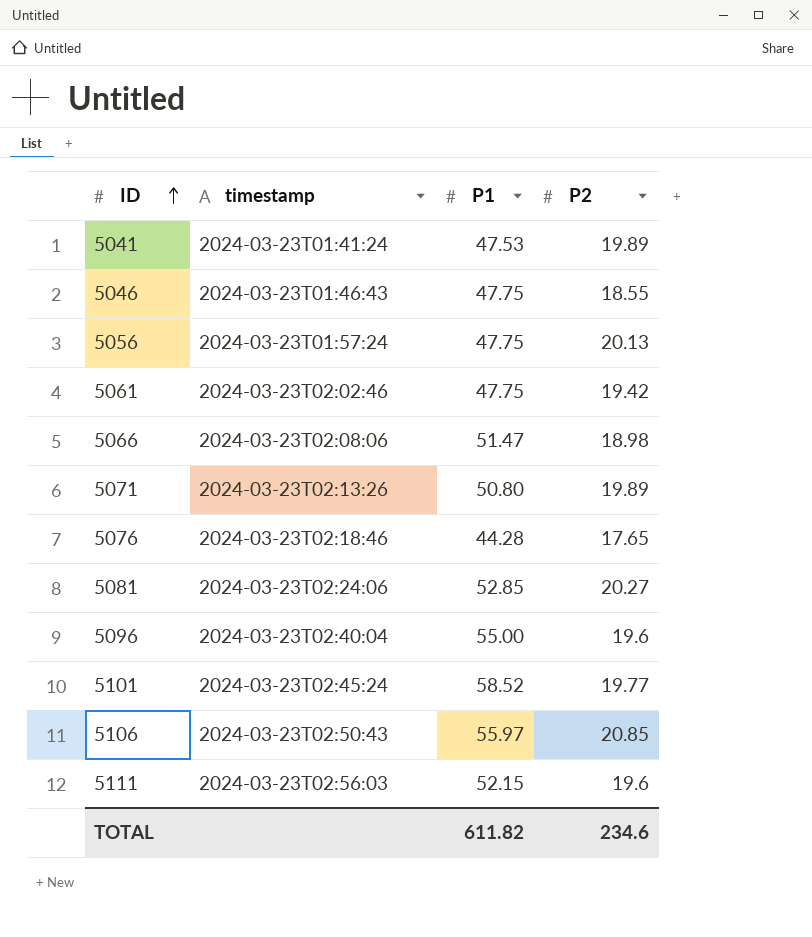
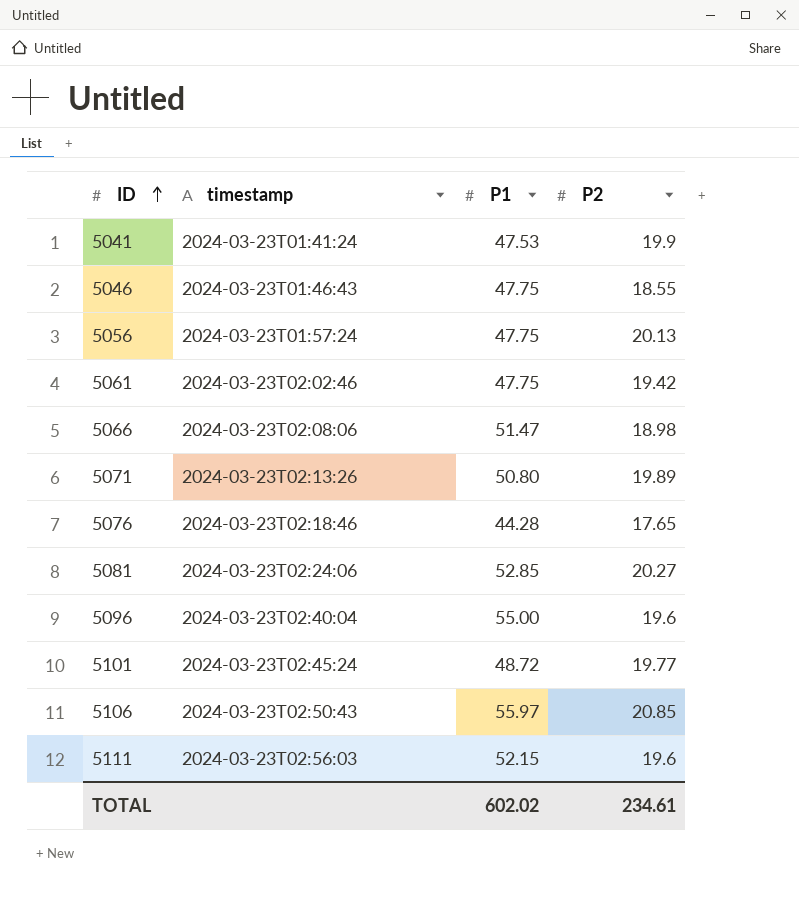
5041 | P2: 19.89 -> 19.9
5101 | P1: 58.52 -> 48.72
TOTAL | P1: 611.82 -> 602.02
TOTAL | P2: 234.6 -> 234.61

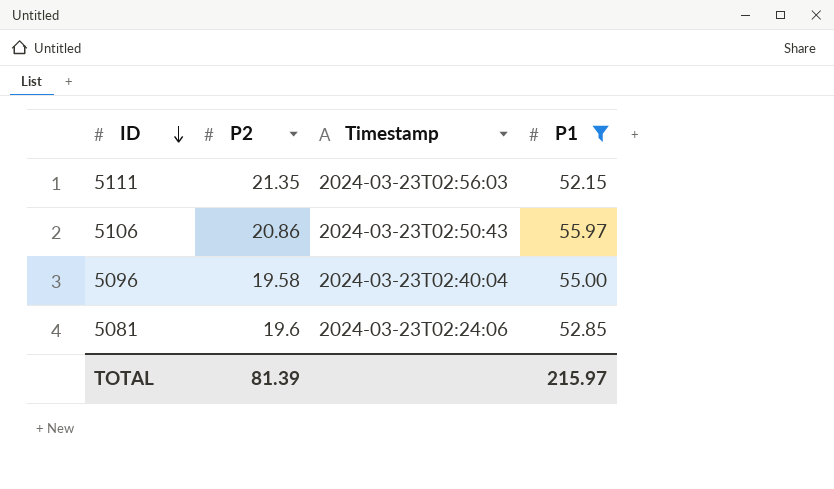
filter: none -> P1 >= 52.15
row order: ID ascending -> ID descending
column P2 | position: 4 -> 2
column name: timestamp -> Timestamp
5111 | P2: 19.6 -> 21.35
5106 | P2: 20.85 -> 20.86
5096 | P2: 19.6 -> 19.58
5081 | P2: 20.27 -> 19.6
TOTAL | P2: 234.61 -> 81.39
TOTAL | P1: 602.02 -> 215.97

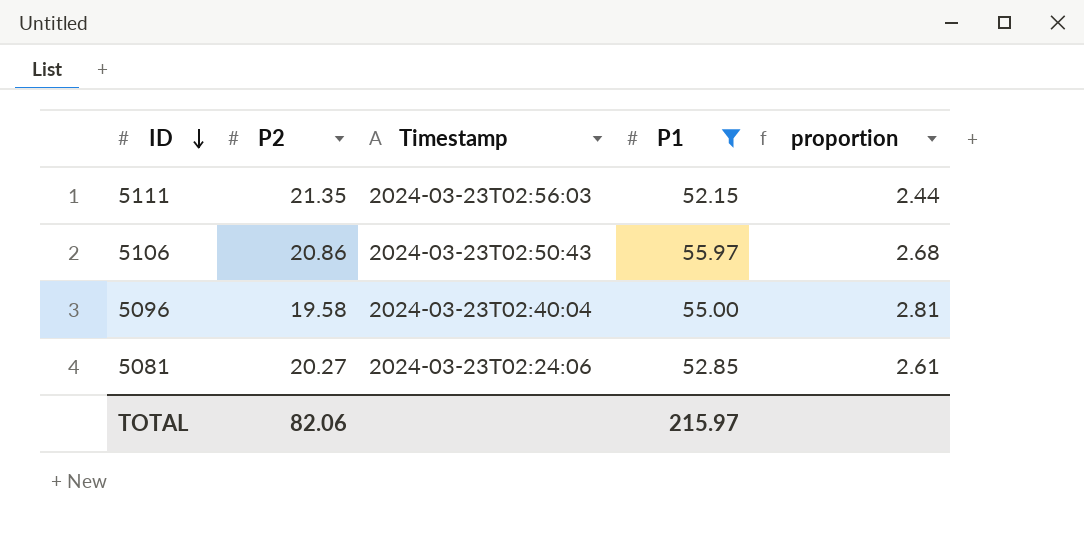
column proportion | formula: none -> [P1] / [P2]
5081 | P2: 19.6 -> 20.27
TOTAL | P2: 81.39 -> 82.06

